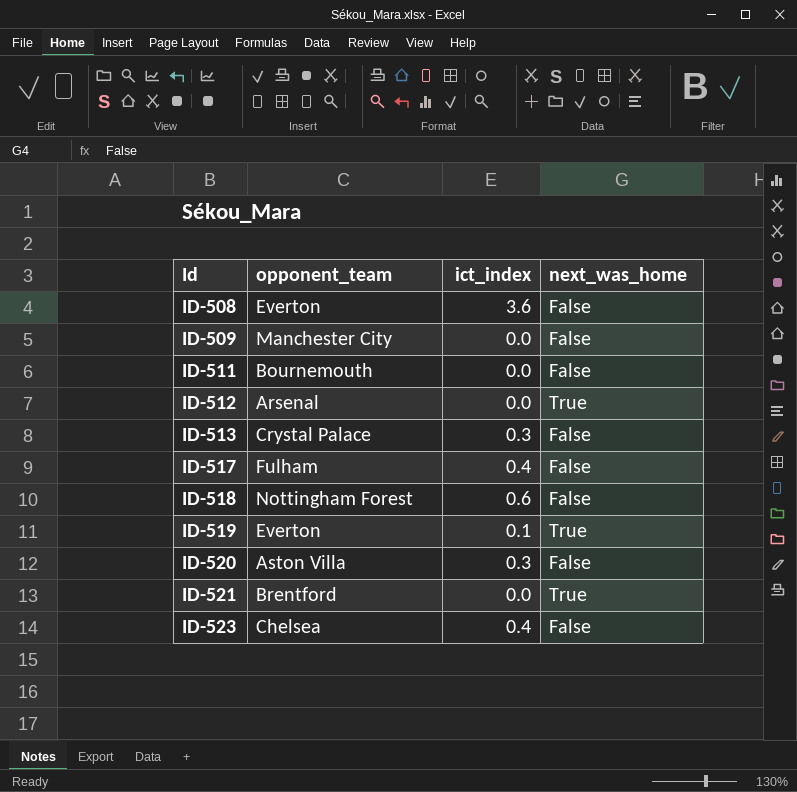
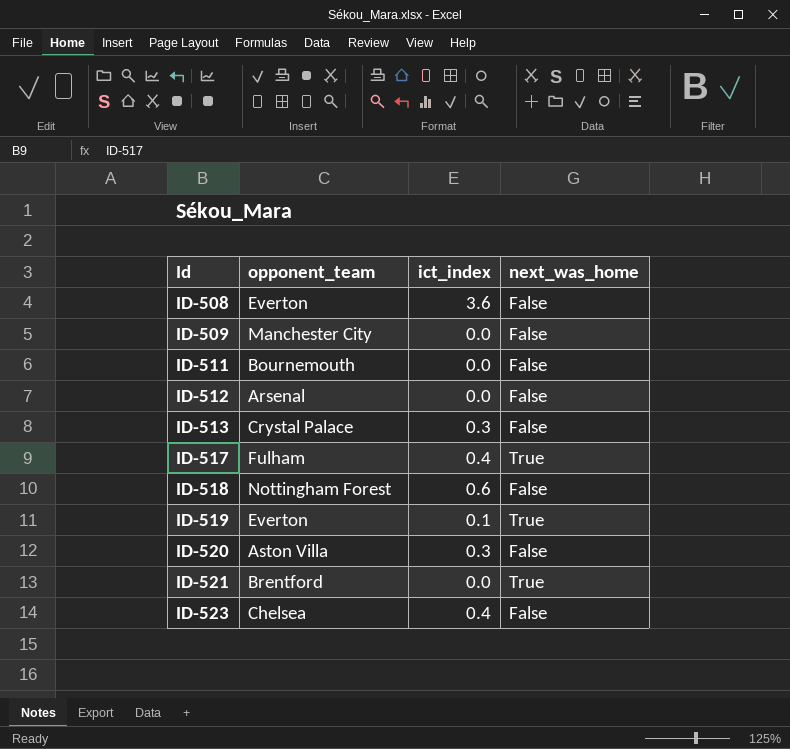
ID-512 | next_was_home: True -> False
ID-517 | next_was_home: False -> True

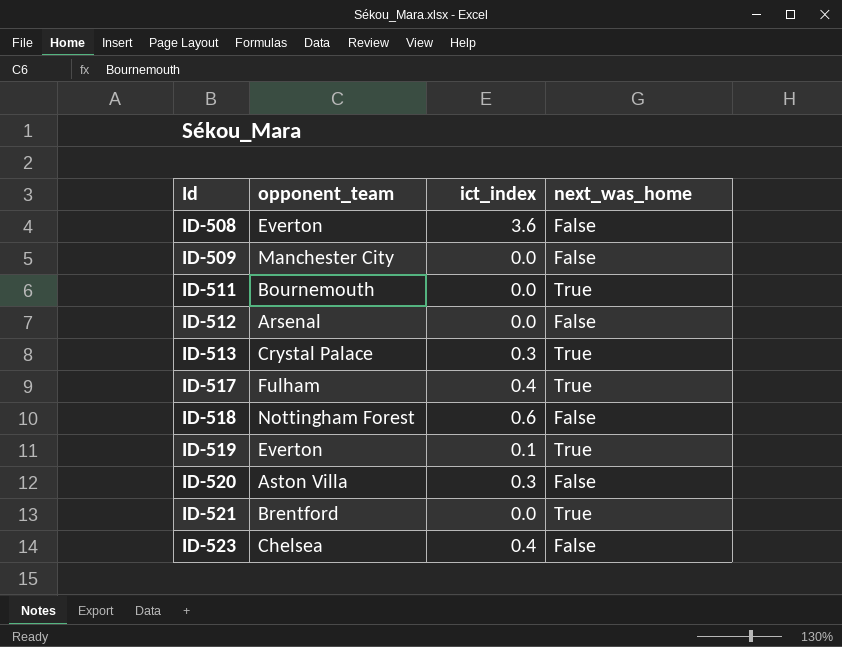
ID-511 | next_was_home: False -> True
ID-513 | next_was_home: False -> True

